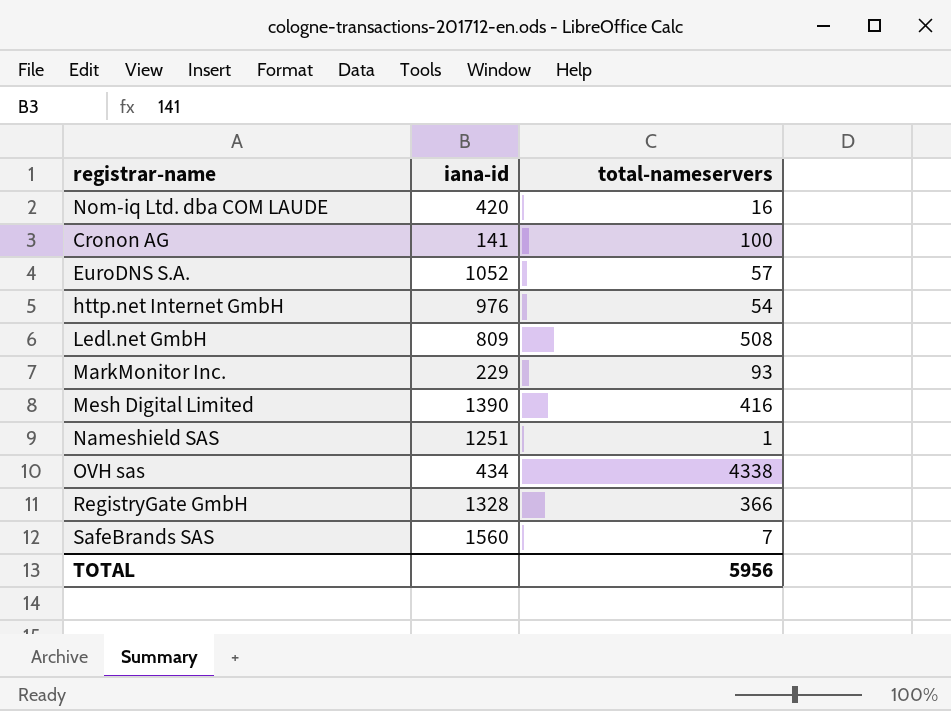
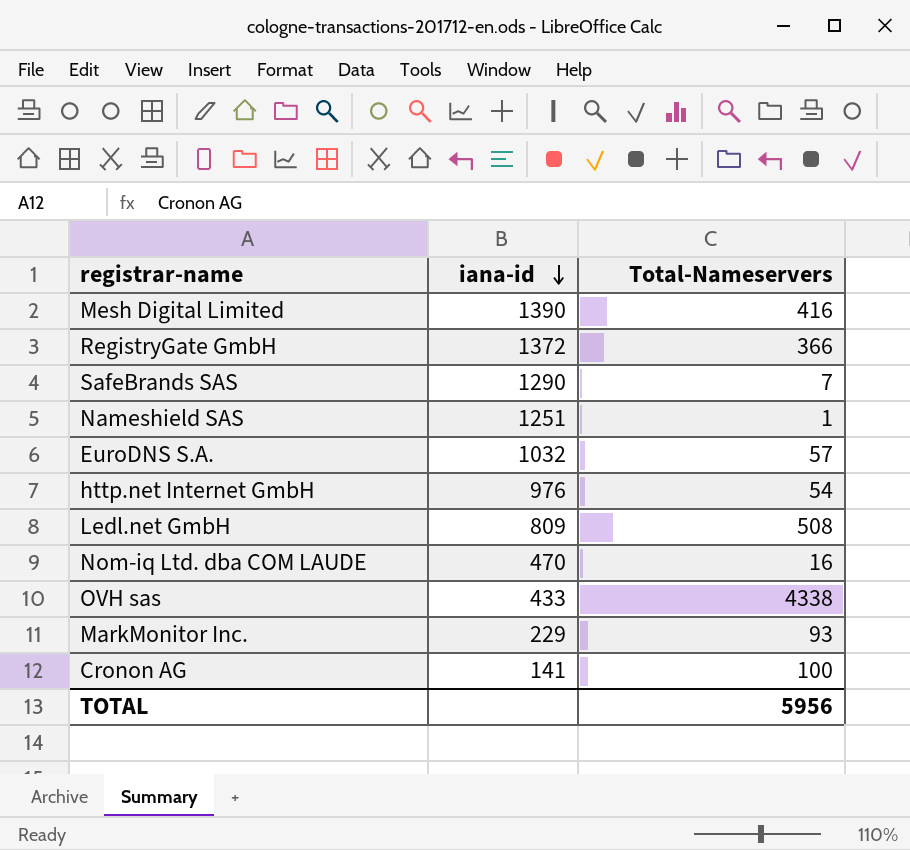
row order: none -> iana-id descending
column name: total-nameservers -> Total-Nameservers
RegistryGate GmbH | iana-id: 1328 -> 1372
SafeBrands SAS | iana-id: 1560 -> 1290
EuroDNS S.A. | iana-id: 1052 -> 1032
Nom-iq Ltd. dba COM LAUDE | iana-id: 420 -> 470
OVH sas | iana-id: 434 -> 433

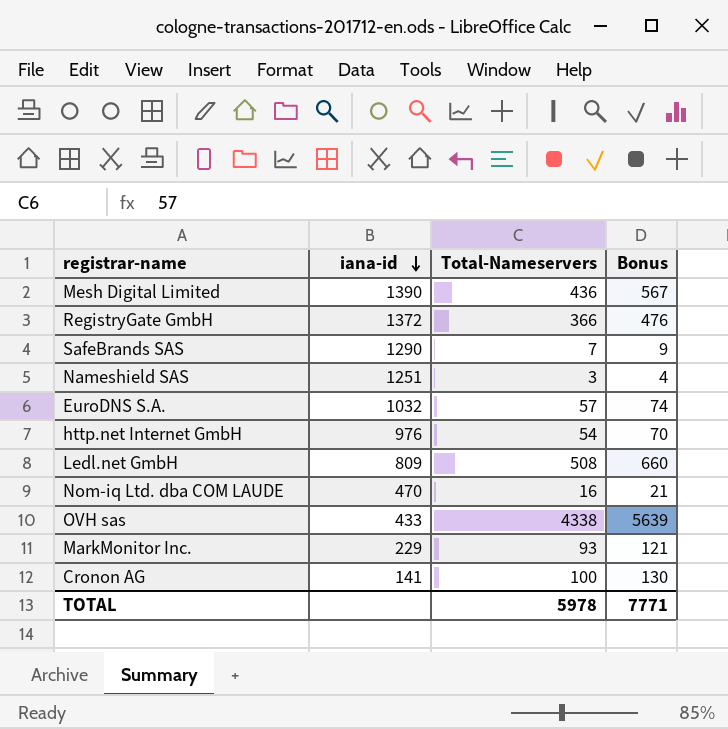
column Bonus | formula: none -> [Total-Nameservers] * 1.3
Mesh Digital Limited | Total-Nameservers: 416 -> 436
Nameshield SAS | Total-Nameservers: 1 -> 3
TOTAL | Total-Nameservers: 5956 -> 5978

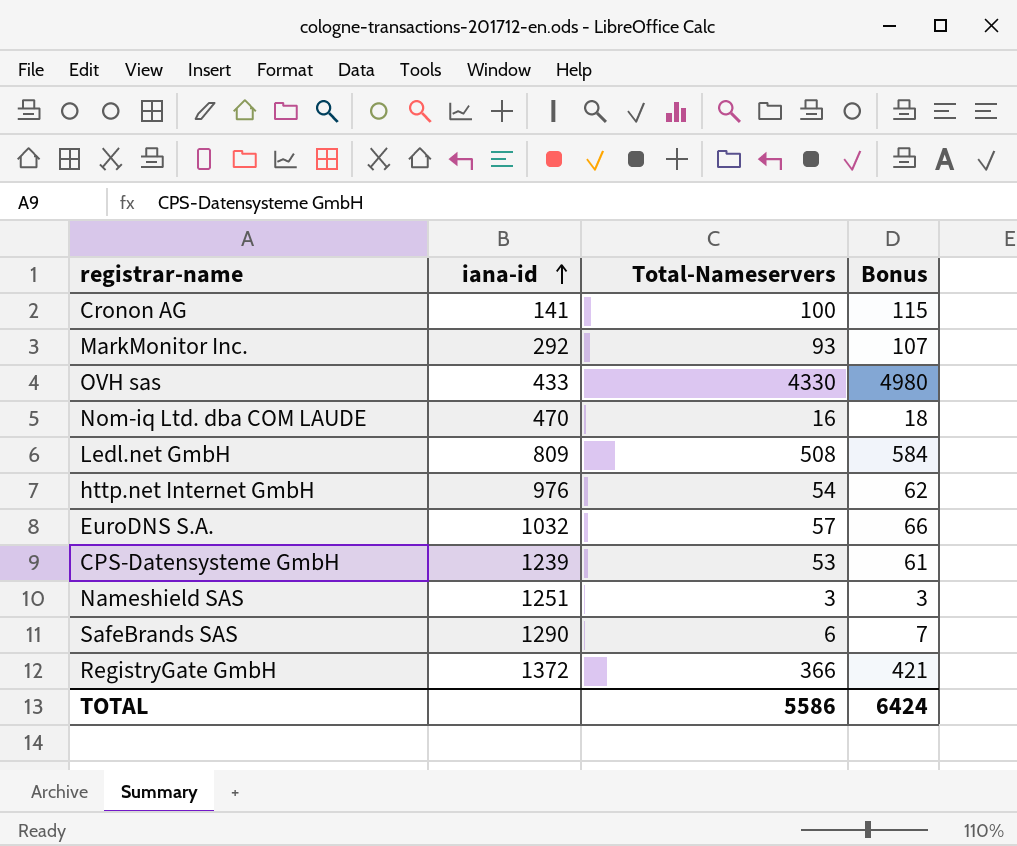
row order: iana-id descending -> iana-id ascending
column Bonus | formula: [Total-Nameservers] * 1.3 -> [Total-Nameservers] * 1.15
row Mesh Digital Limited: 1390 | 436 | 567 -> none
MarkMonitor Inc. | iana-id: 229 -> 292
OVH sas | Total-Nameservers: 4338 -> 4330
row CPS-Datensysteme GmbH: none -> 1239 | 53 | 61
SafeBrands SAS | Total-Nameservers: 7 -> 6
TOTAL | Total-Nameservers: 5978 -> 5586
TOTAL | Bonus: 7771 -> 6424

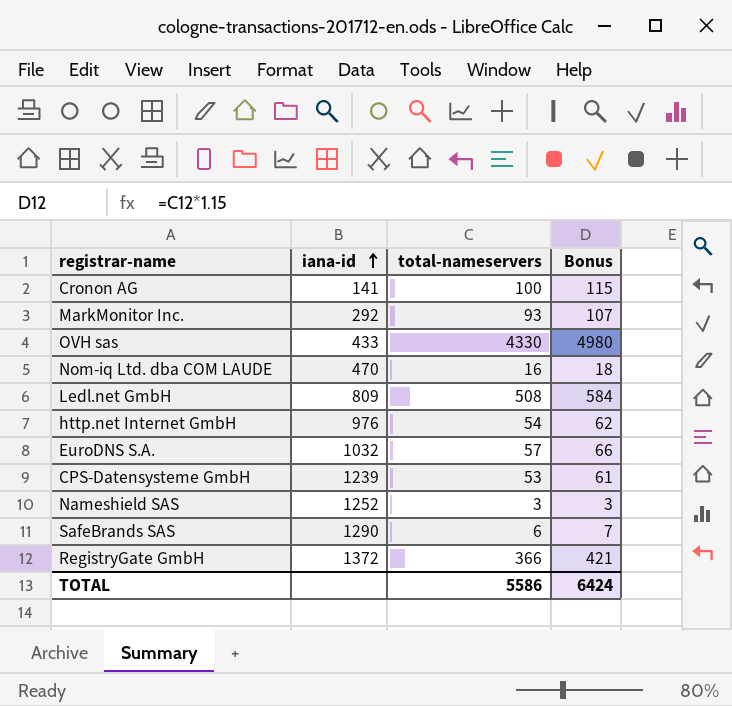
column name: Total-Nameservers -> total-nameservers
Nameshield SAS | iana-id: 1251 -> 1252

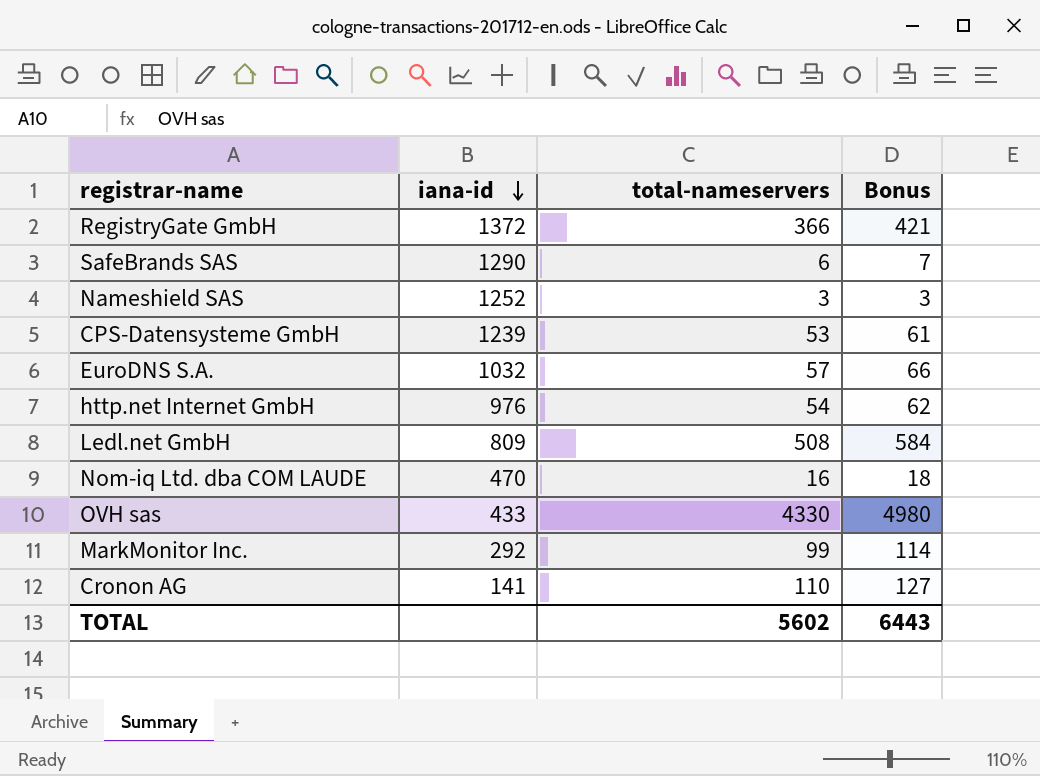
row order: iana-id ascending -> iana-id descending
MarkMonitor Inc. | total-nameservers: 93 -> 99
MarkMonitor Inc. | Bonus: 107 -> 114
Cronon AG | total-nameservers: 100 -> 110
Cronon AG | Bonus: 115 -> 127
TOTAL | total-nameservers: 5586 -> 5602
TOTAL | Bonus: 6424 -> 6443

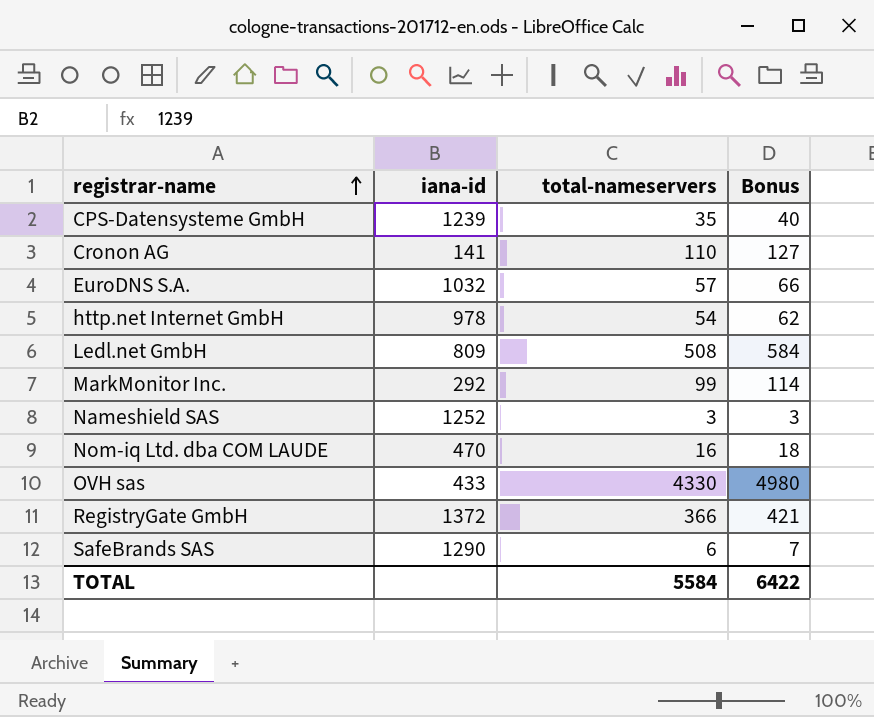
row order: iana-id descending -> registrar-name ascending
CPS-Datensysteme GmbH | total-nameservers: 53 -> 35
CPS-Datensysteme GmbH | Bonus: 61 -> 40
http.net Internet GmbH | iana-id: 976 -> 978
TOTAL | total-nameservers: 5602 -> 5584
TOTAL | Bonus: 6443 -> 6422

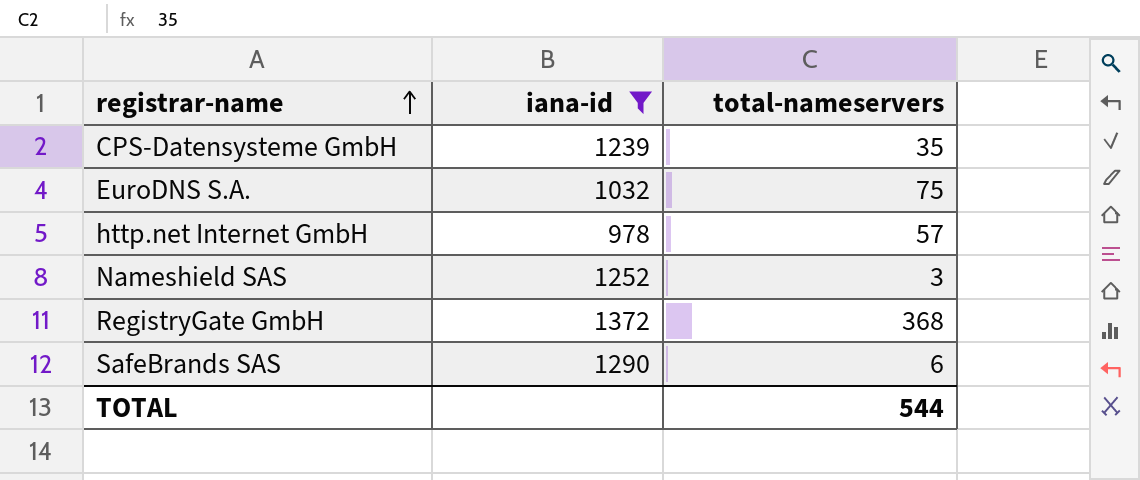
filter: none -> iana-id >= 978
column Bonus | formula: [total-nameservers] * 1.15 -> none
EuroDNS S.A. | total-nameservers: 57 -> 75
http.net Internet GmbH | total-nameservers: 54 -> 57
RegistryGate GmbH | total-nameservers: 366 -> 368
TOTAL | total-nameservers: 5584 -> 544

